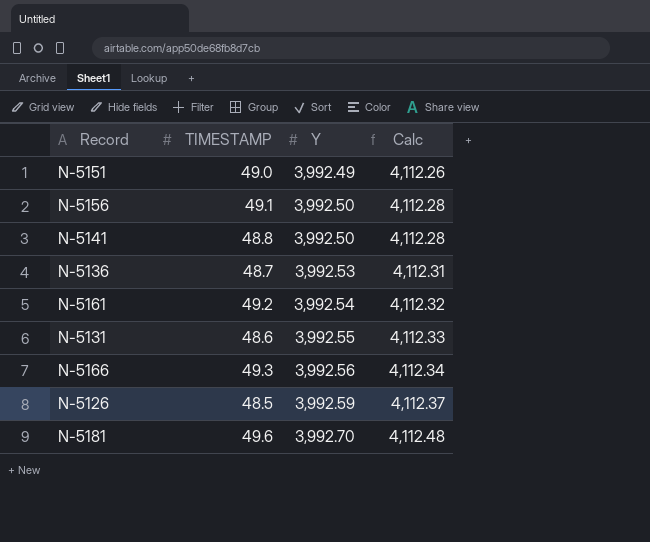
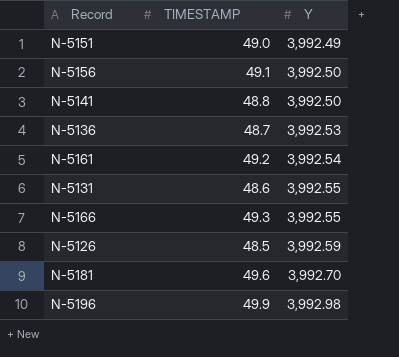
column Calc | formula: [Y] * 1.03 -> none
N-5166 | Y: 3,992.56 -> 3,992.55
row N-5196: none -> 49.9 | 3,992.98

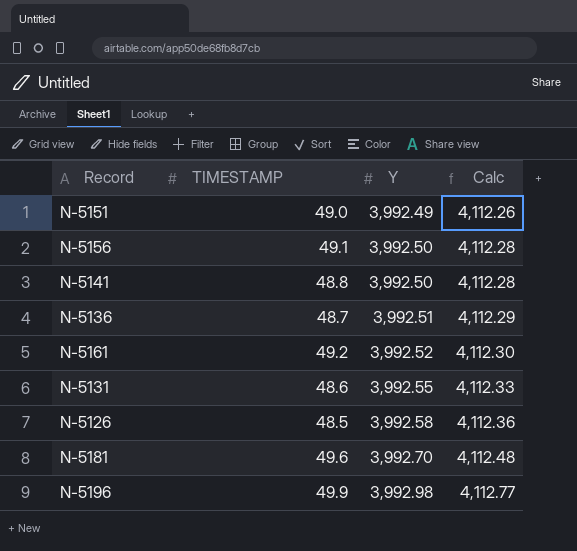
column Calc | formula: none -> [Y] * 1.03
row N-5166: 49.3 | 3,992.55 -> none
N-5136 | Y: 3,992.53 -> 3,992.51
N-5161 | Y: 3,992.54 -> 3,992.52
N-5126 | Y: 3,992.59 -> 3,992.58

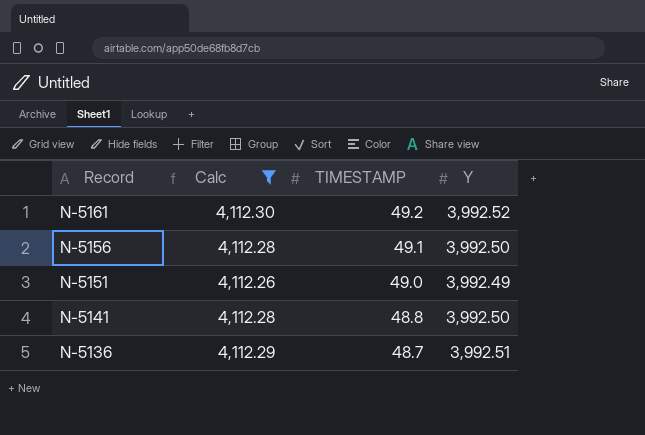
filter: none -> Calc <= 4,112.30
row order: Y ascending -> Record descending
column Calc | position: 4 -> 2

